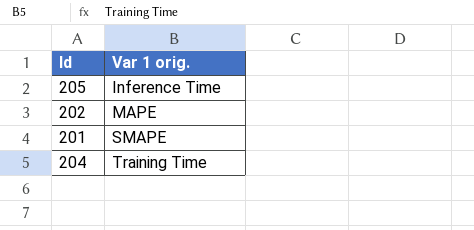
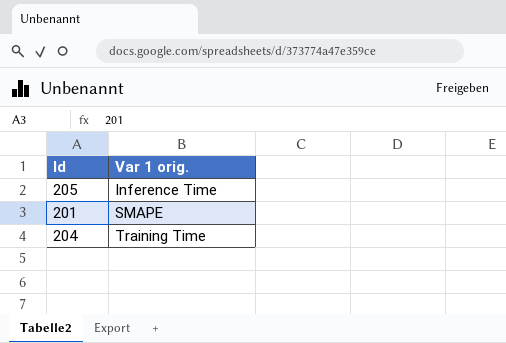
row 202: MAPE -> none

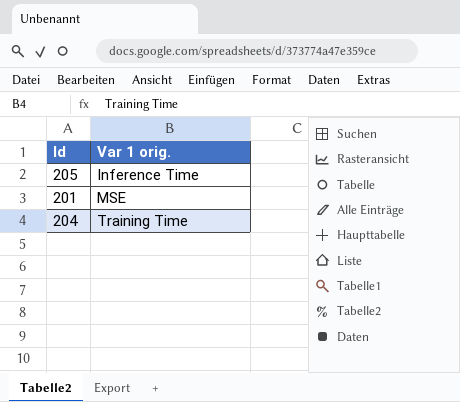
201 | Var 1 orig.: SMAPE -> MSE

